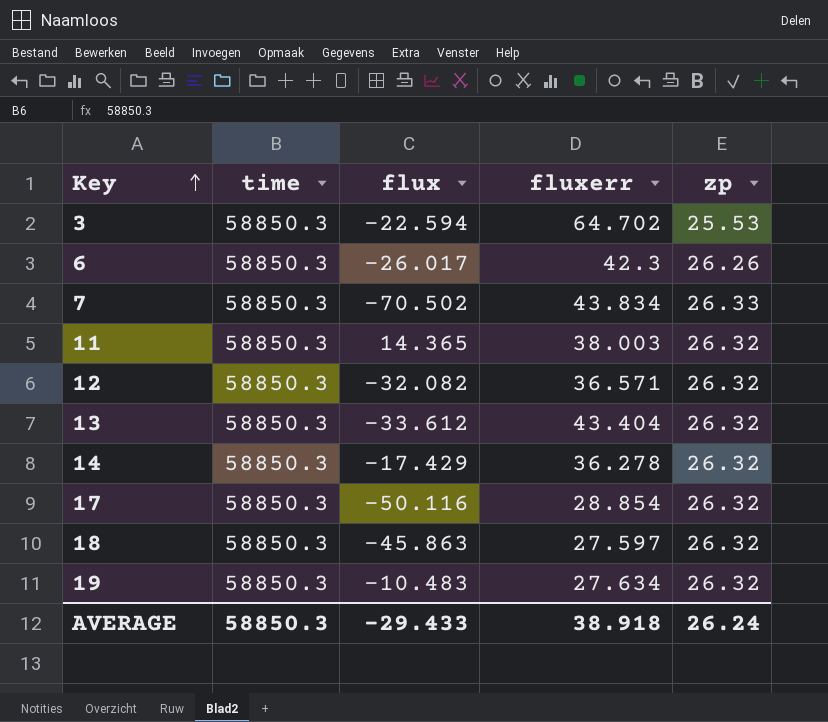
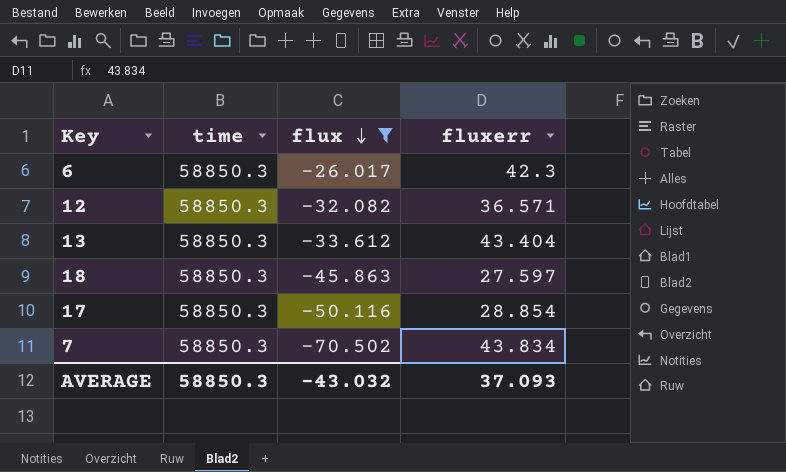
filter: none -> flux <= -26.017
row order: Key ascending -> flux descending
column zp | position: 5 -> none
AVERAGE | flux: -29.433 -> -43.032
AVERAGE | fluxerr: 38.918 -> 37.093

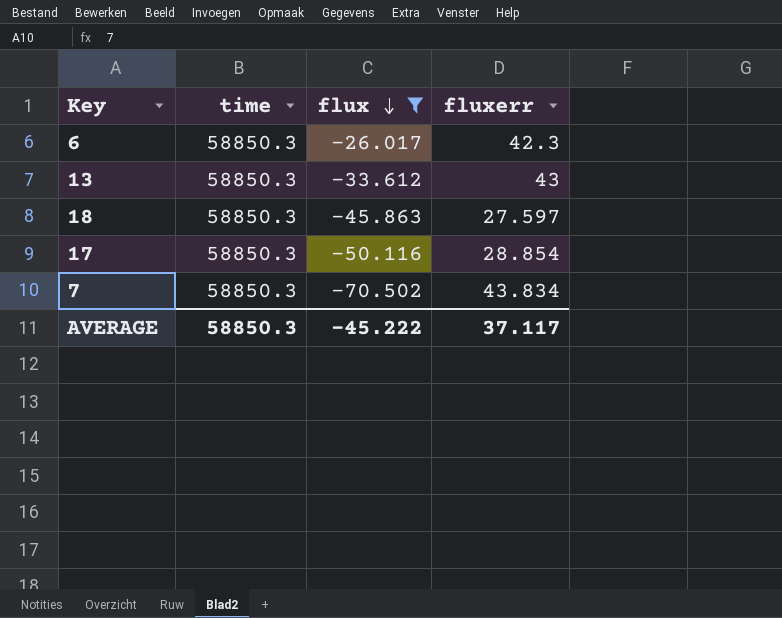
row 12: 58850.3 | -32.082 | 36.571 -> none
13 | fluxerr: 43.404 -> 43
AVERAGE | flux: -43.032 -> -45.222
AVERAGE | fluxerr: 37.093 -> 37.117

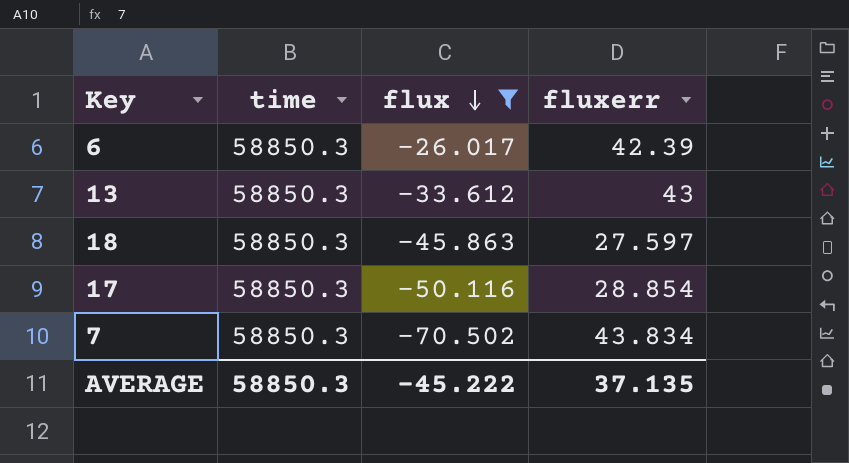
6 | fluxerr: 42.3 -> 42.39
AVERAGE | fluxerr: 37.117 -> 37.135

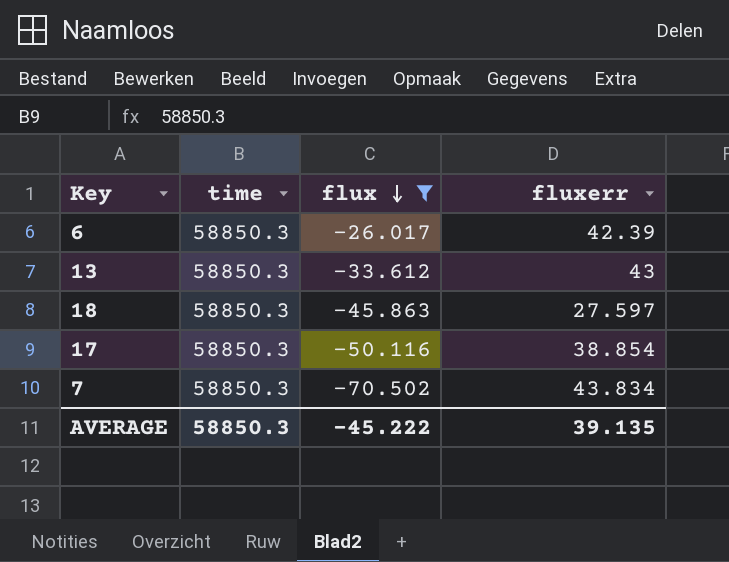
17 | fluxerr: 28.854 -> 38.854
AVERAGE | fluxerr: 37.135 -> 39.135

